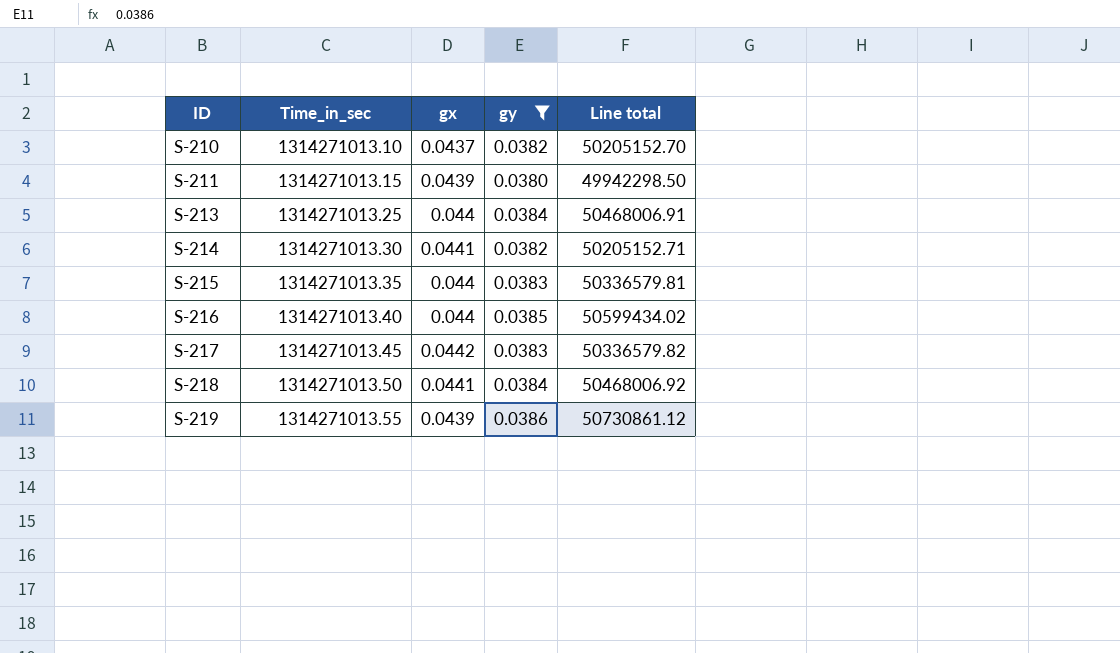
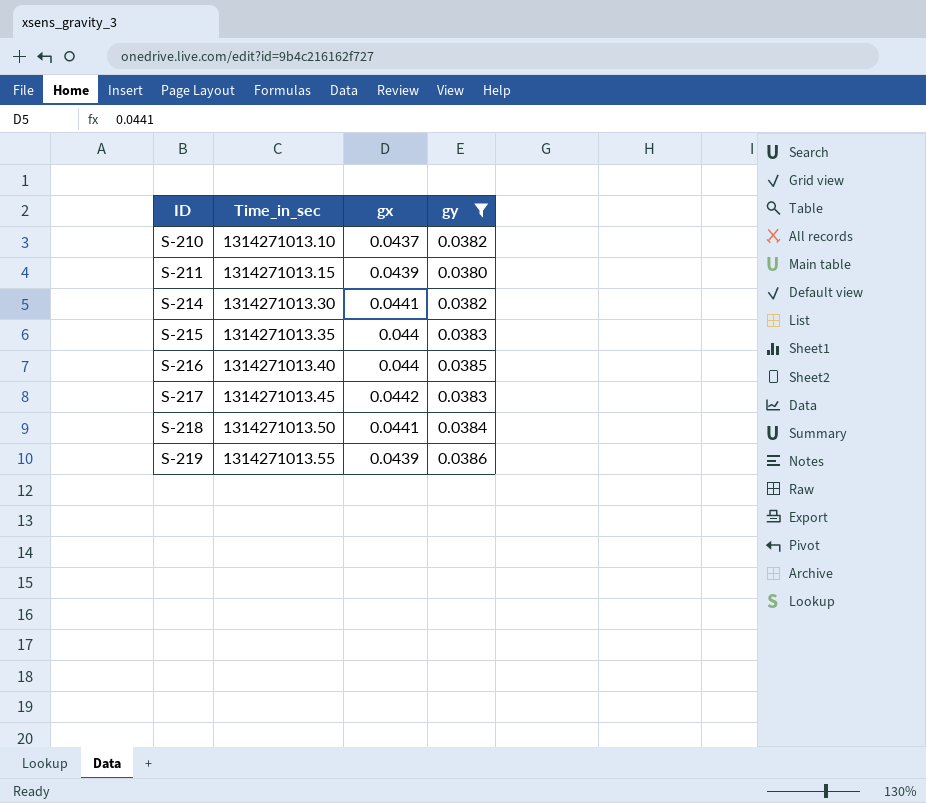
column Line total | formula: [Time_in_sec] * [gy] -> none
row S-213: 1314271013.25 | 0.044 | 0.0384 | 50468006.91 -> none

